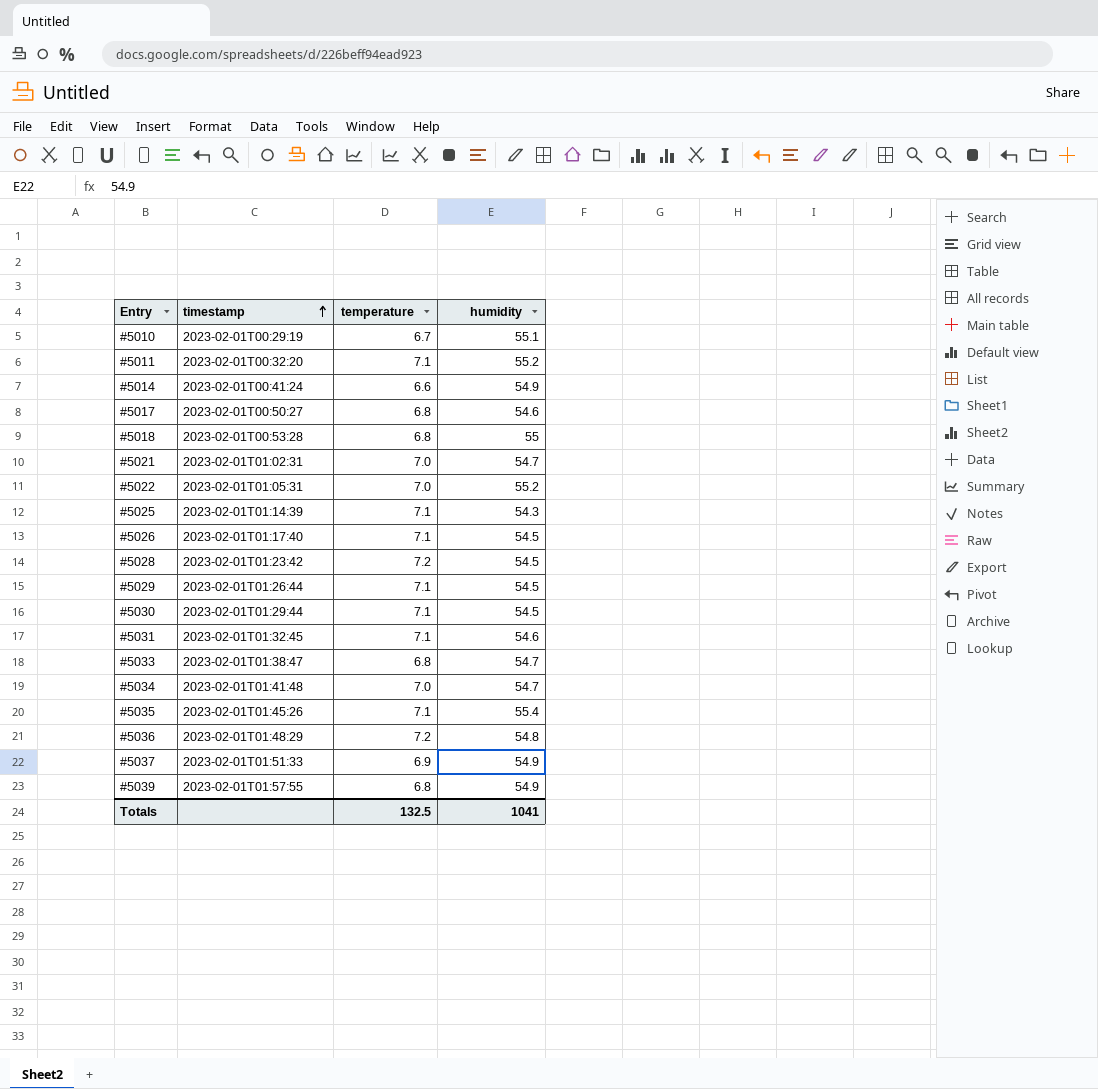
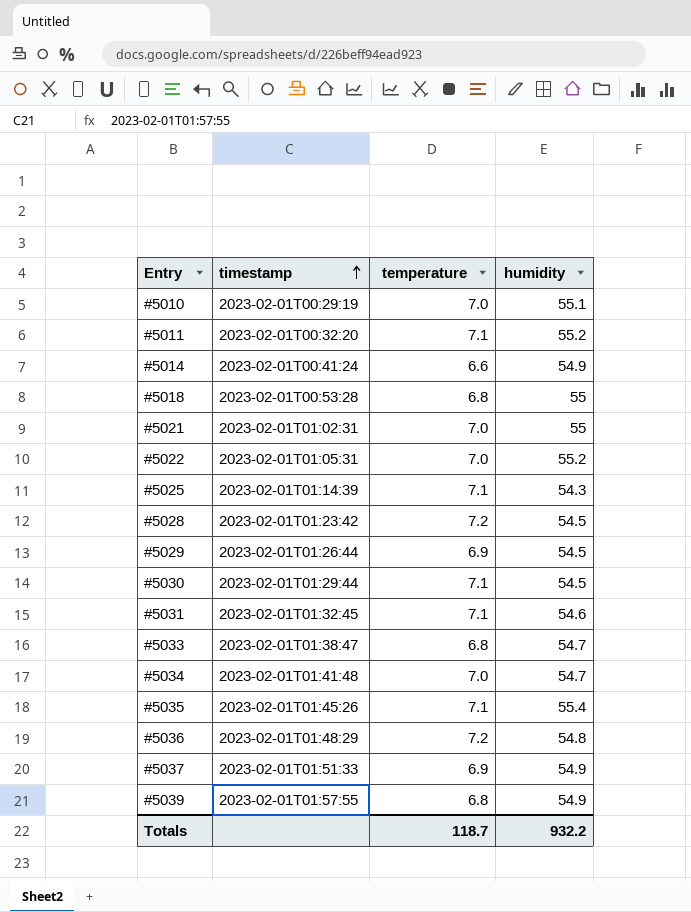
row #5017: 2023-02-01T00:50:27 | 6.8 | 54.6 -> none
row #5026: 2023-02-01T01:17:40 | 7.1 | 54.5 -> none
#5010 | temperature: 6.7 -> 7.0
#5021 | humidity: 54.7 -> 55
#5029 | temperature: 7.1 -> 6.9
Totals | temperature: 132.5 -> 118.7
Totals | humidity: 1041 -> 932.2

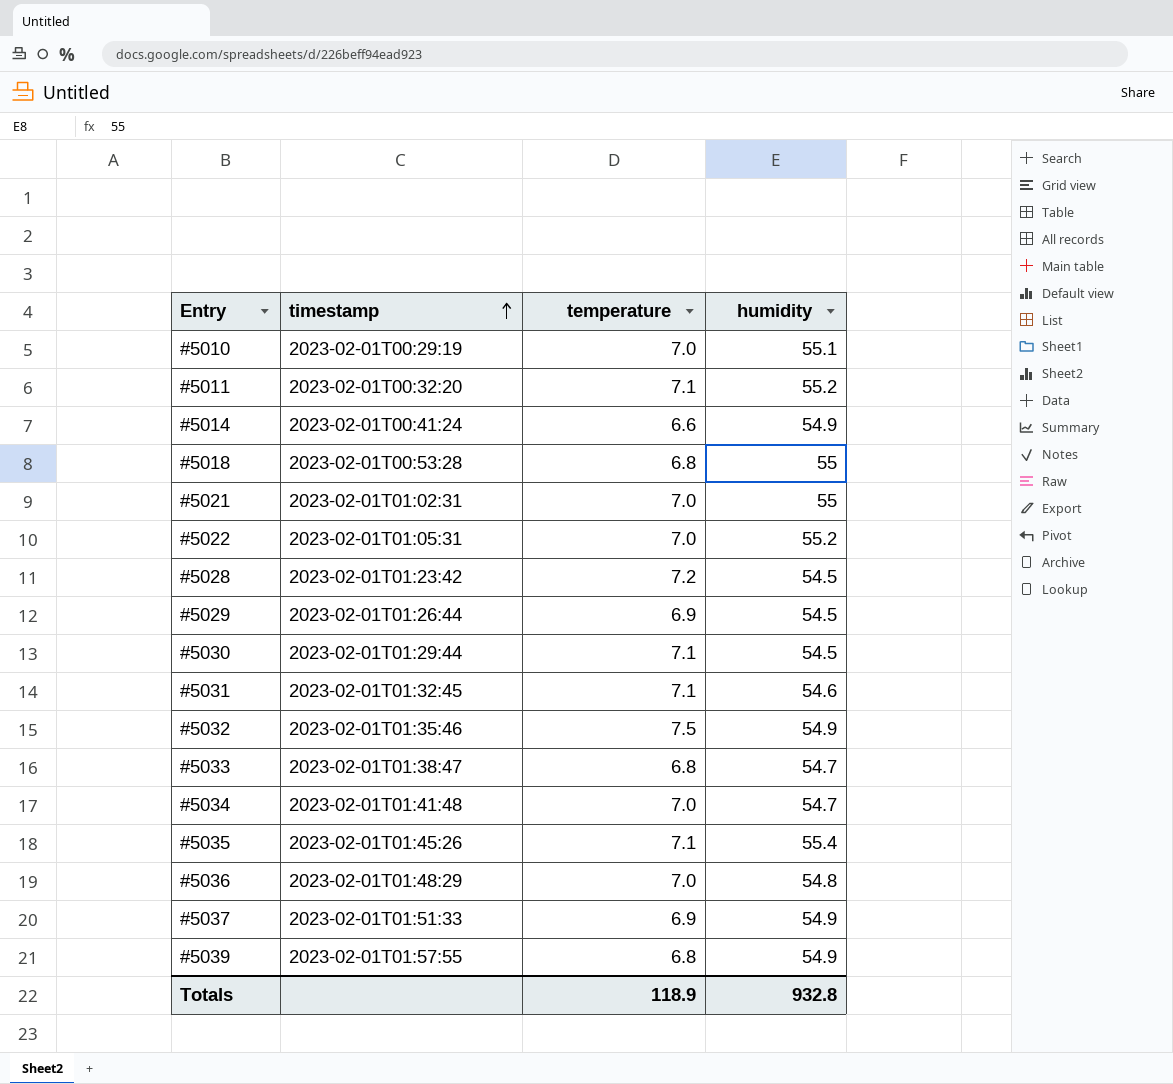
row #5025: 2023-02-01T01:14:39 | 7.1 | 54.3 -> none
row #5032: none -> 2023-02-01T01:35:46 | 7.5 | 54.9
#5036 | temperature: 7.2 -> 7.0
Totals | temperature: 118.7 -> 118.9
Totals | humidity: 932.2 -> 932.8

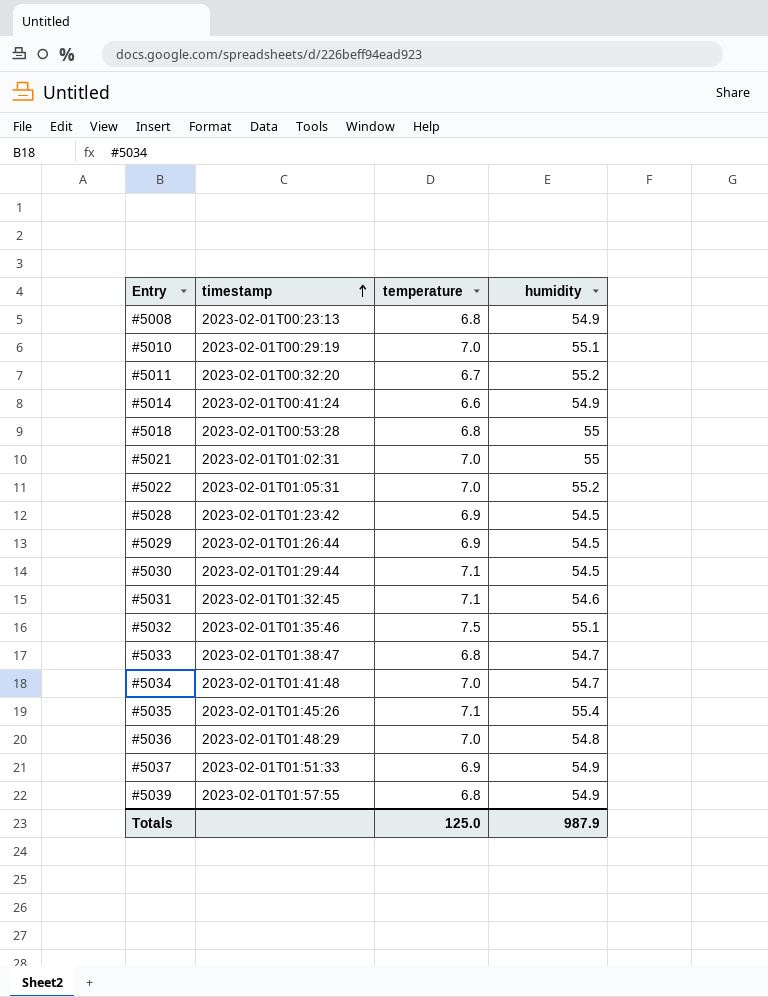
row #5008: none -> 2023-02-01T00:23:13 | 6.8 | 54.9
#5011 | temperature: 7.1 -> 6.7
#5028 | temperature: 7.2 -> 6.9
#5032 | humidity: 54.9 -> 55.1
Totals | temperature: 118.9 -> 125.0
Totals | humidity: 932.8 -> 987.9

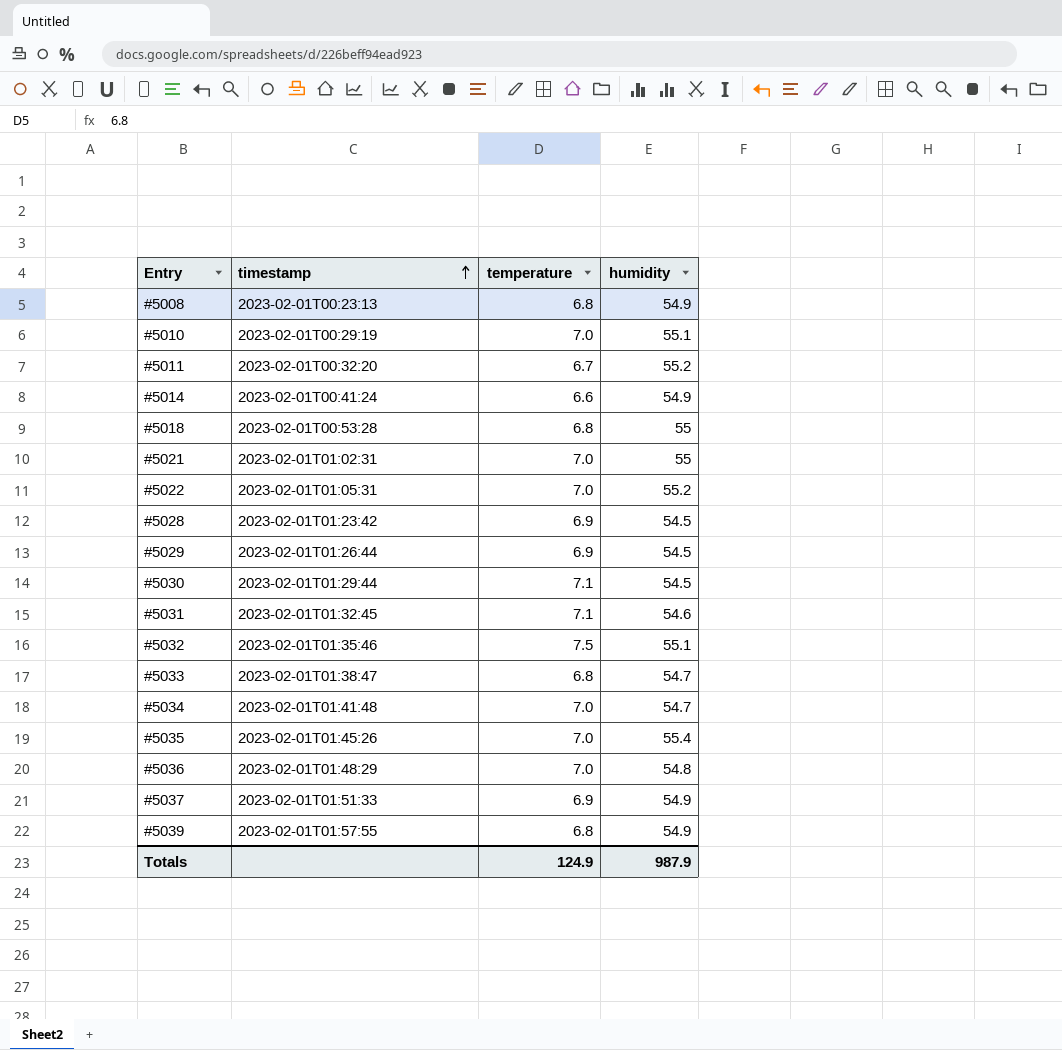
#5035 | temperature: 7.1 -> 7.0
Totals | temperature: 125.0 -> 124.9

